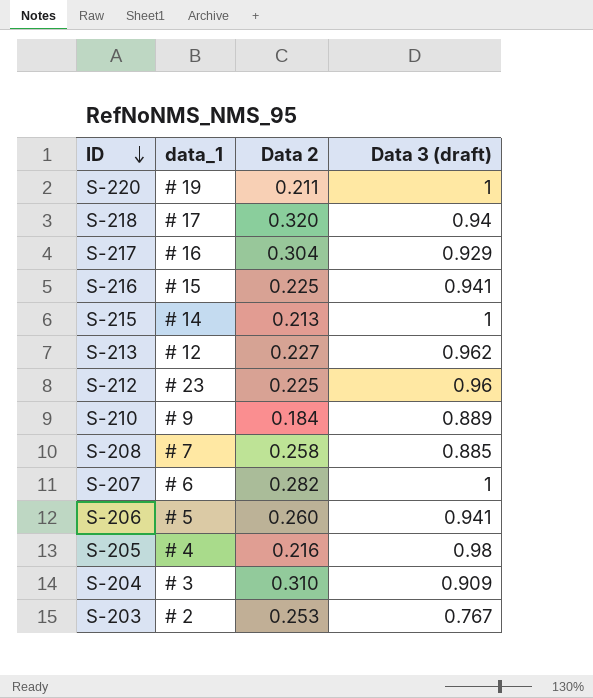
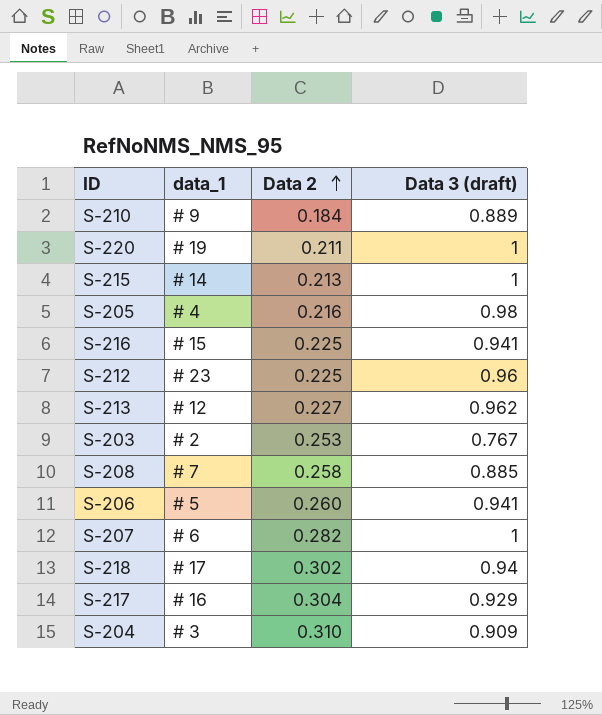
row order: ID descending -> Data 2 ascending
S-218 | Data 2: 0.320 -> 0.302

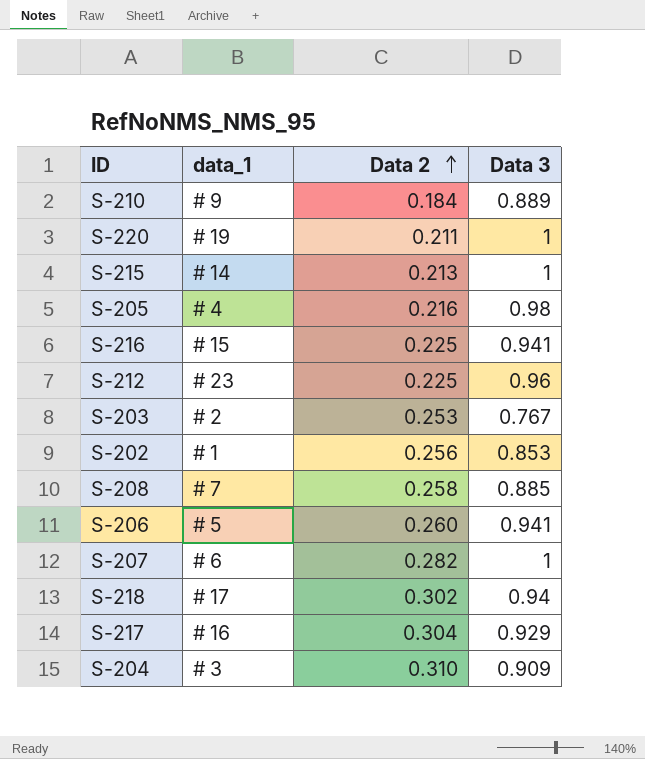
column name: Data 3 (draft) -> Data 3
row S-213: # 12 | 0.227 | 0.962 -> none
row S-202: none -> # 1 | 0.256 | 0.853

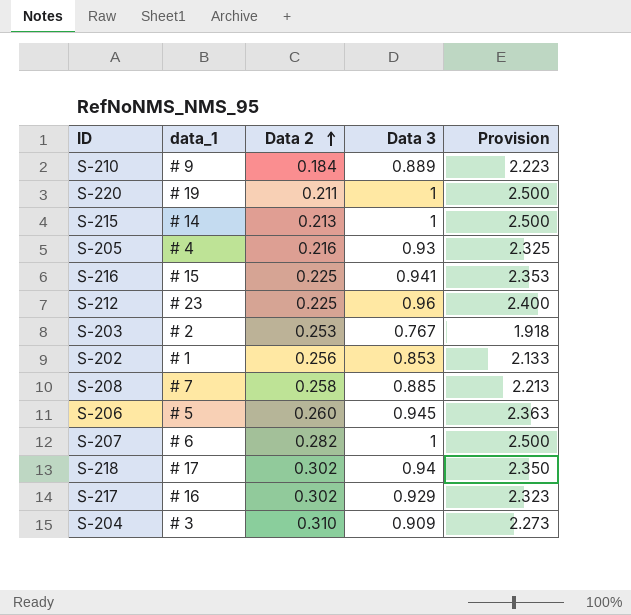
column Provision | formula: none -> [Data 3] * 2.5
S-205 | Data 3: 0.98 -> 0.93
S-206 | Data 3: 0.941 -> 0.945
S-217 | Data 2: 0.304 -> 0.302

